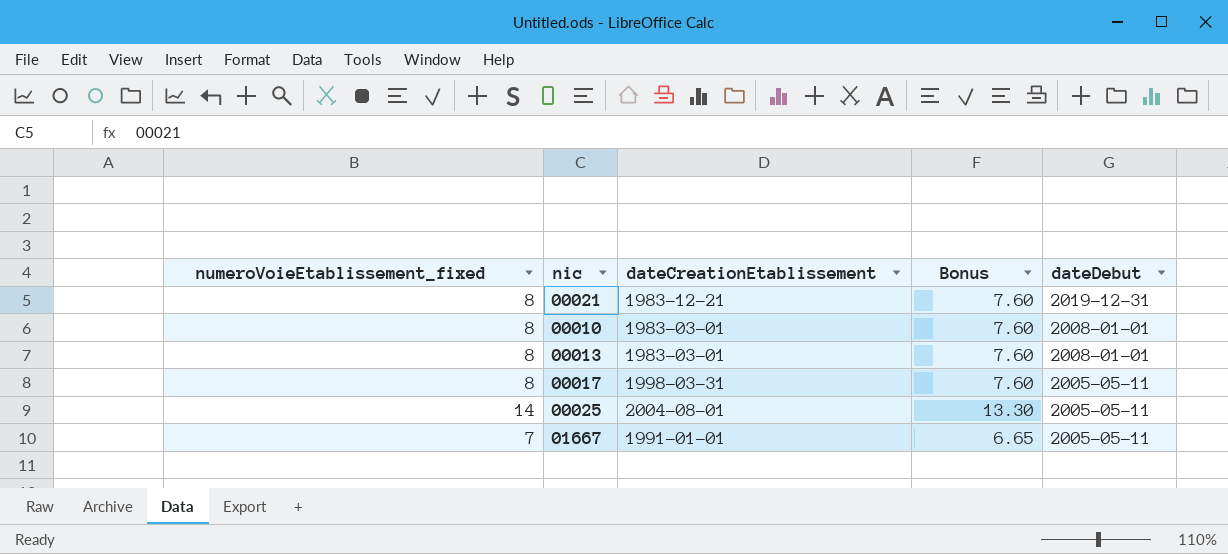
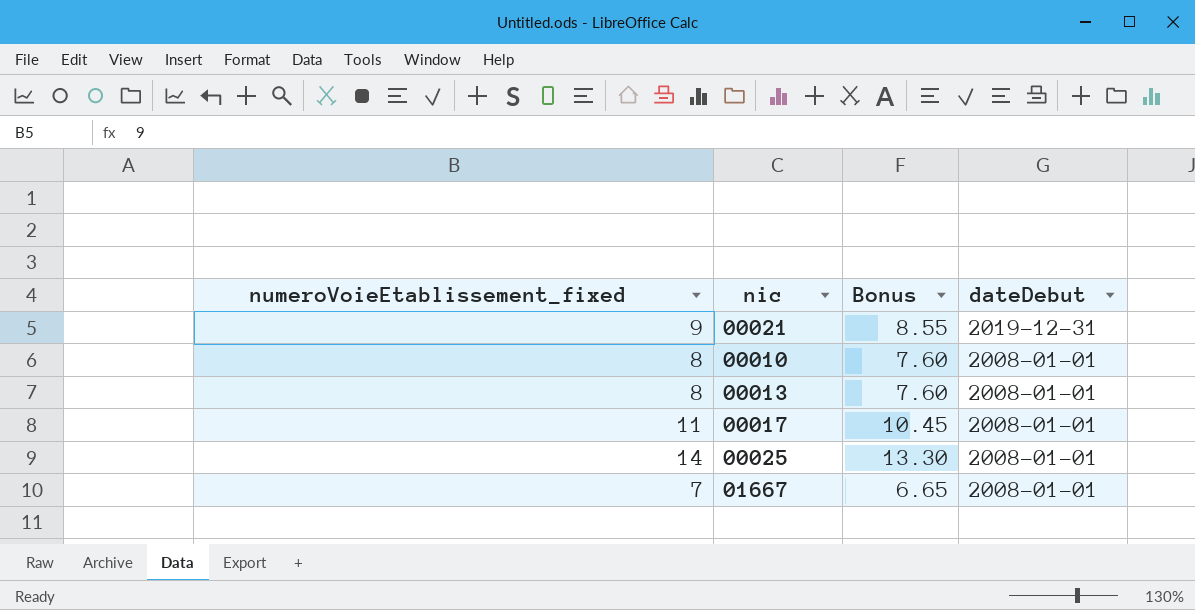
column dateCreationEtablissement | position: 3 -> none
00021 | numeroVoieEtablissement_fixed: 8 -> 9
00021 | Bonus: 7.60 -> 8.55
00017 | numeroVoieEtablissement_fixed: 8 -> 11
00017 | Bonus: 7.60 -> 10.45
00017 | dateDebut: 2005-05-11 -> 2008-01-01
00025 | dateDebut: 2005-05-11 -> 2008-01-01
01667 | dateDebut: 2005-05-11 -> 2008-01-01

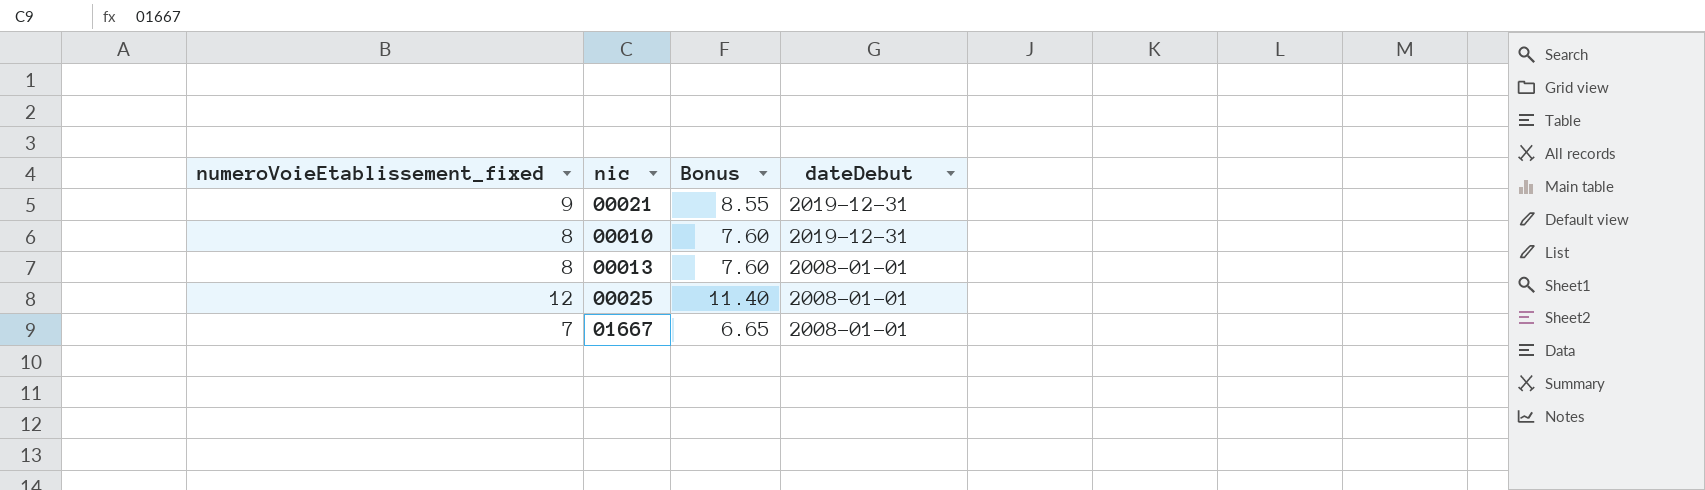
row 00017: 11 | 10.45 | 2008-01-01 -> none
00010 | dateDebut: 2008-01-01 -> 2019-12-31
00025 | numeroVoieEtablissement_fixed: 14 -> 12
00025 | Bonus: 13.30 -> 11.40

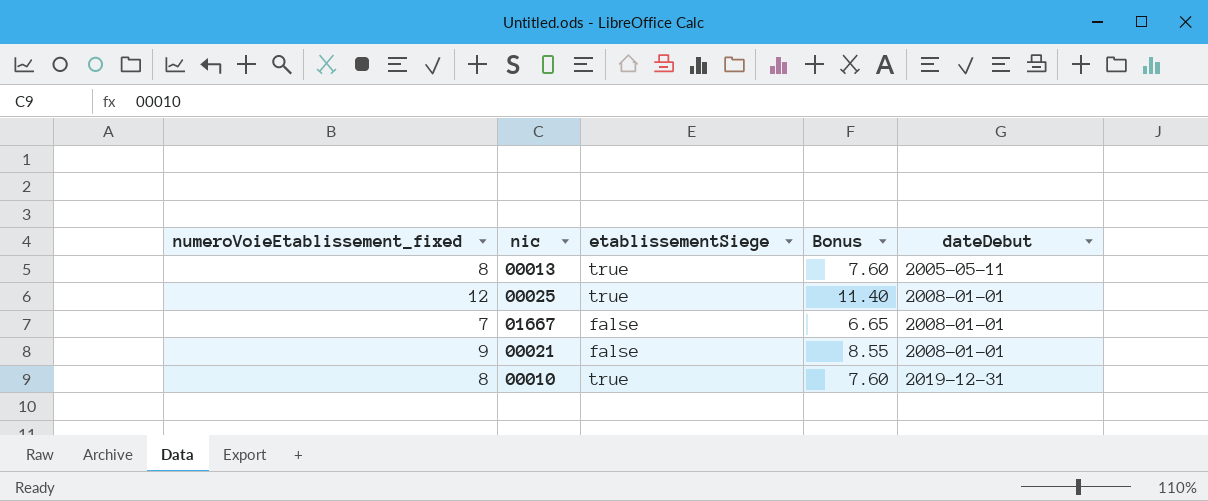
row order: dateDebut descending -> dateDebut ascending
column etablissementSiege | position: none -> 3
00013 | dateDebut: 2008-01-01 -> 2005-05-11
00021 | dateDebut: 2019-12-31 -> 2008-01-01

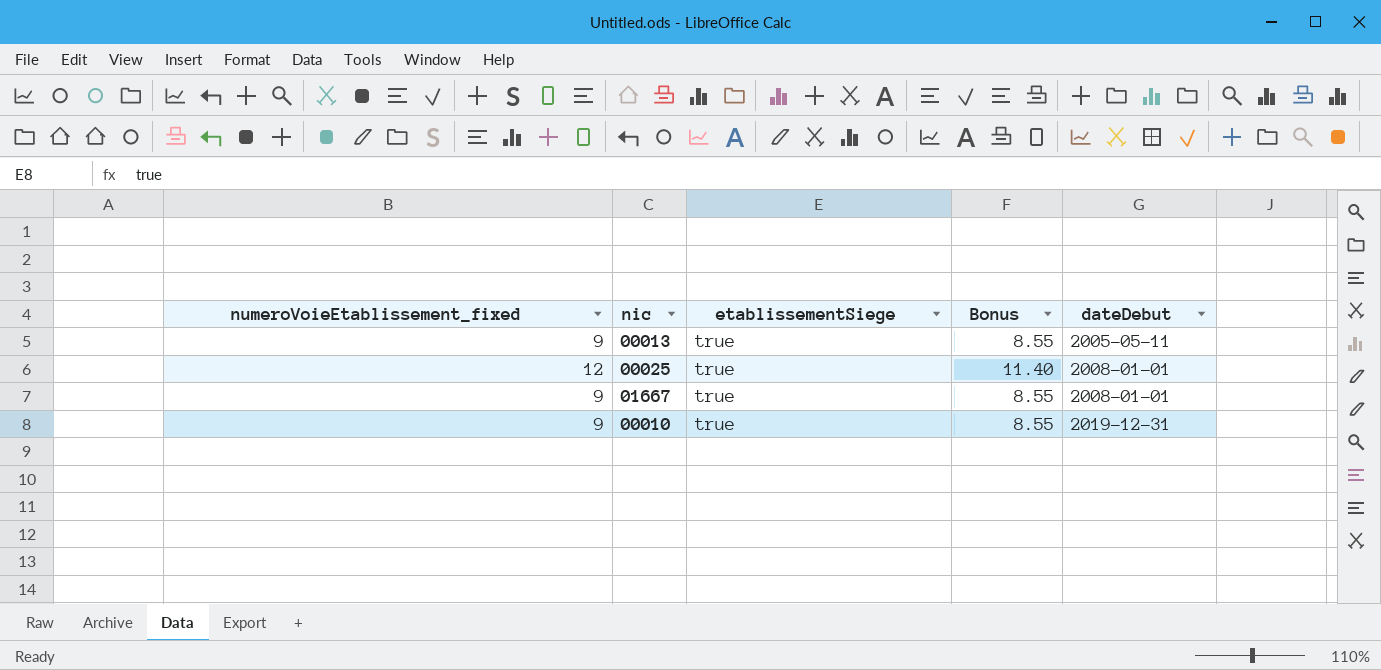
row 00021: 9 | false | 8.55 | 2008-01-01 -> none
00013 | numeroVoieEtablissement_fixed: 8 -> 9
00013 | Bonus: 7.60 -> 8.55
01667 | numeroVoieEtablissement_fixed: 7 -> 9
01667 | etablissementSiege: false -> true
01667 | Bonus: 6.65 -> 8.55
00010 | numeroVoieEtablissement_fixed: 8 -> 9
00010 | Bonus: 7.60 -> 8.55

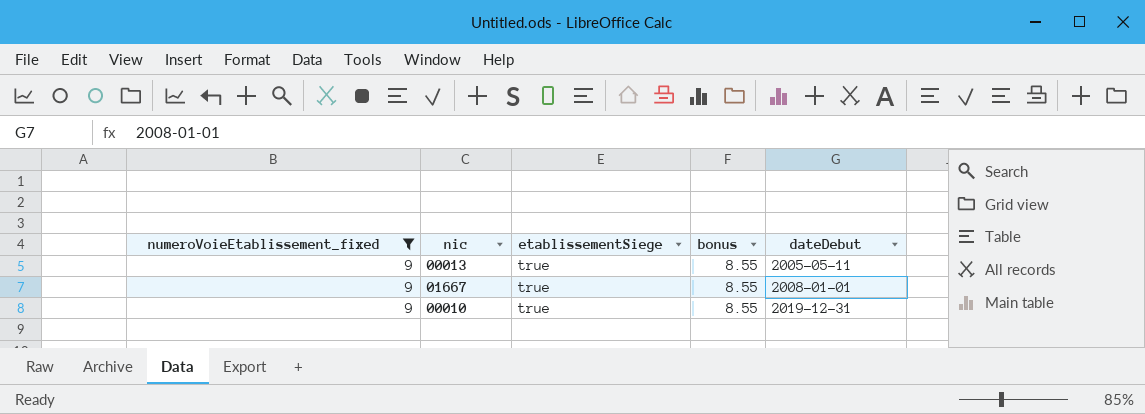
filter: none -> numeroVoieEtablissement_fixed = 9
column name: Bonus -> bonus

